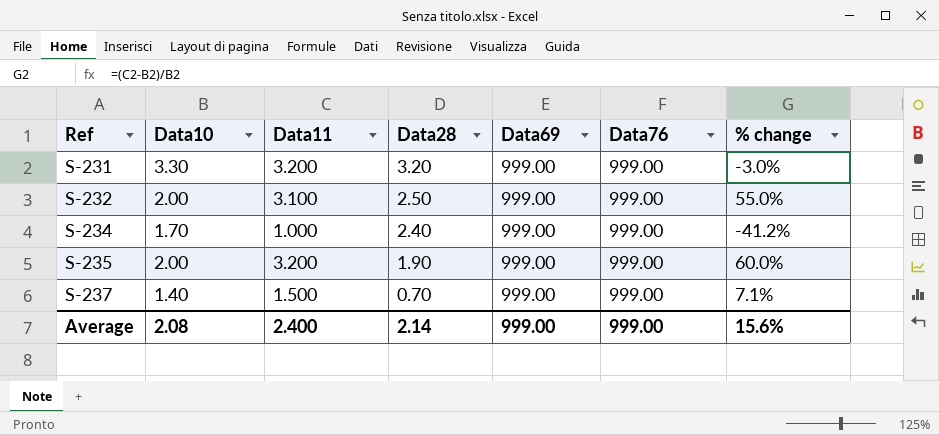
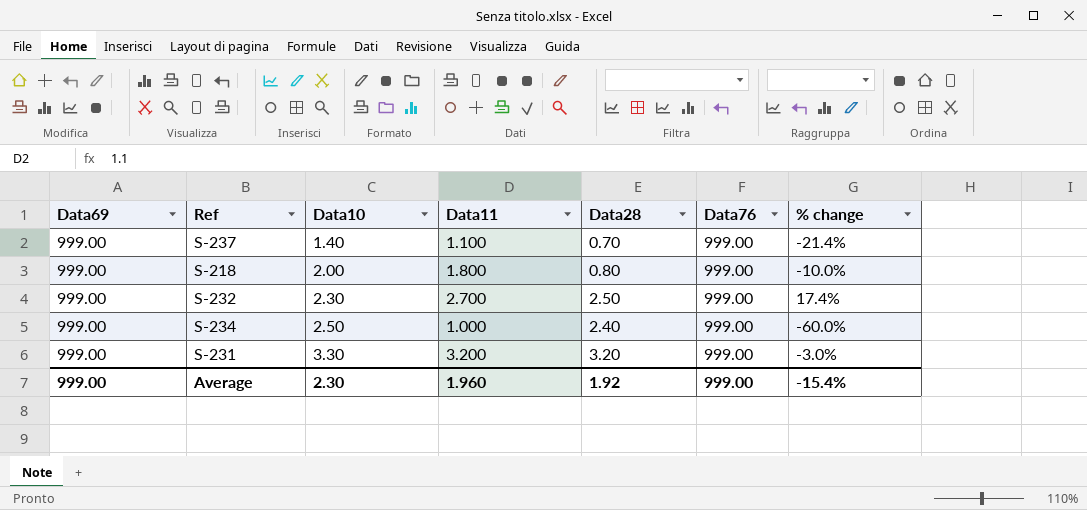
row order: Ref ascending -> Data10 ascending
column Data69 | position: 5 -> 1
row S-235: 2.00 | 3.200 | 1.90 | 999.00 | 999.00 | 60.0% -> none
S-237 | Data11: 1.500 -> 1.100
S-237 | % change: 7.1% -> -21.4%
row S-218: none -> 999.00 | 2.00 | 1.800 | 0.80 | 999.00 | -10.0%
S-232 | Data10: 2.00 -> 2.30
S-232 | Data11: 3.100 -> 2.700
S-232 | % change: 55.0% -> 17.4%
S-234 | Data10: 1.70 -> 2.50
S-234 | % change: -41.2% -> -60.0%
Average | Data10: 2.08 -> 2.30
Average | Data11: 2.400 -> 1.960
Average | Data28: 2.14 -> 1.92
Average | % change: 15.6% -> -15.4%

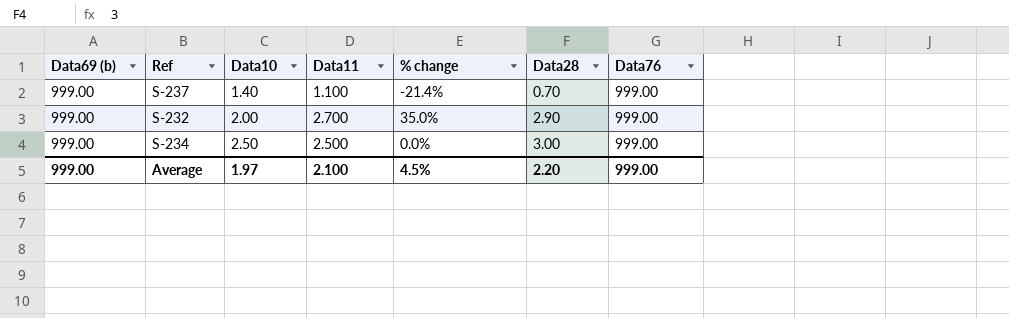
column name: Data69 -> Data69 (b)
column % change | position: 7 -> 5
row S-218: 999.00 | 2.00 | 1.800 | 0.80 | 999.00 | -10.0% -> none
row S-231: 999.00 | 3.30 | 3.200 | 3.20 | 999.00 | -3.0% -> none
S-232 | Data10: 2.30 -> 2.00
S-232 | % change: 17.4% -> 35.0%
S-232 | Data28: 2.50 -> 2.90
S-234 | Data11: 1.000 -> 2.500
S-234 | % change: -60.0% -> 0.0%
S-234 | Data28: 2.40 -> 3.00
Average | Data10: 2.30 -> 1.97
Average | Data11: 1.960 -> 2.100
Average | % change: -15.4% -> 4.5%
Average | Data28: 1.92 -> 2.20

